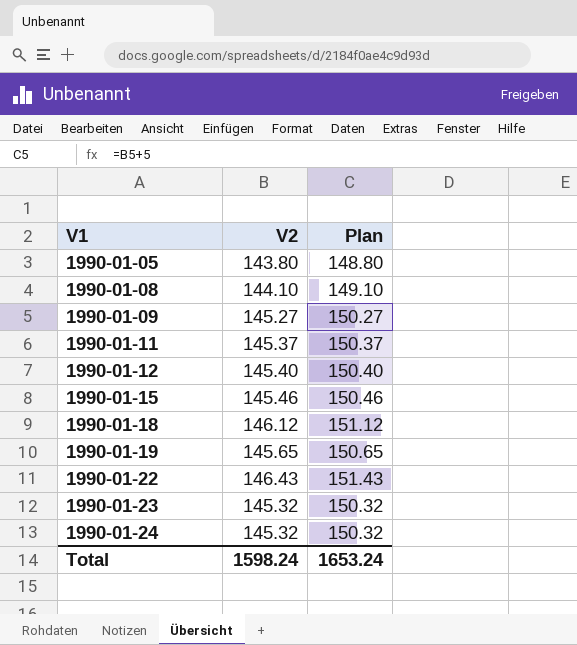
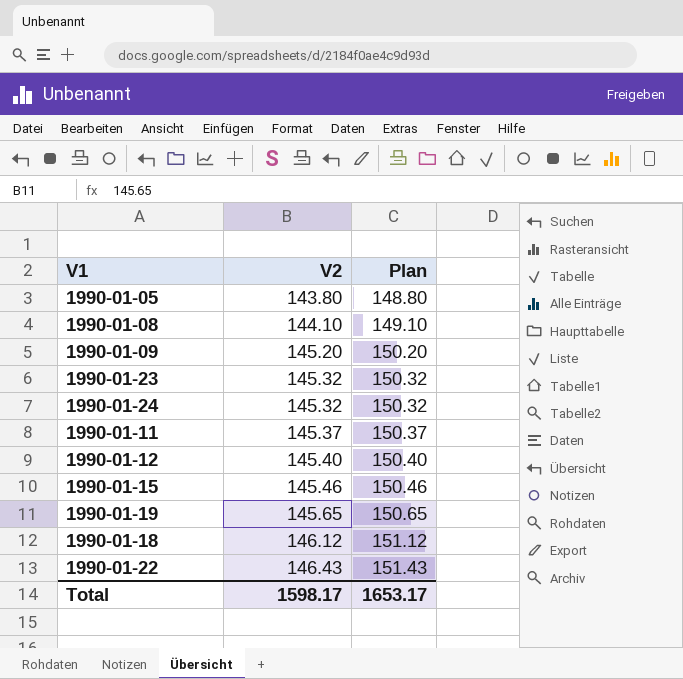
row order: V1 ascending -> V2 ascending
1990-01-09 | V2: 145.27 -> 145.20
1990-01-09 | Plan: 150.27 -> 150.20
Total | V2: 1598.24 -> 1598.17
Total | Plan: 1653.24 -> 1653.17

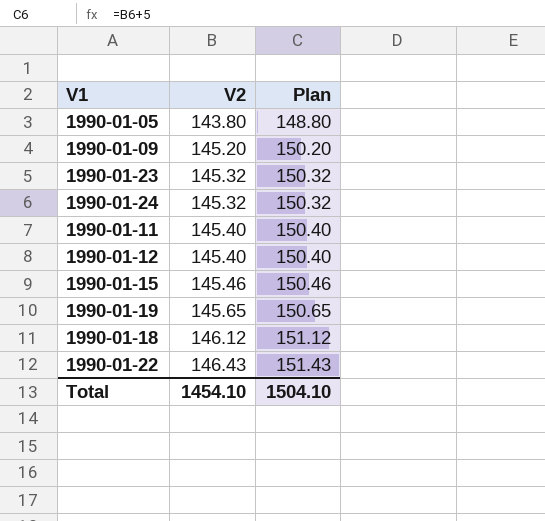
row 1990-01-08: 144.10 | 149.10 -> none
1990-01-11 | V2: 145.37 -> 145.40
1990-01-11 | Plan: 150.37 -> 150.40
Total | V2: 1598.17 -> 1454.10
Total | Plan: 1653.17 -> 1504.10

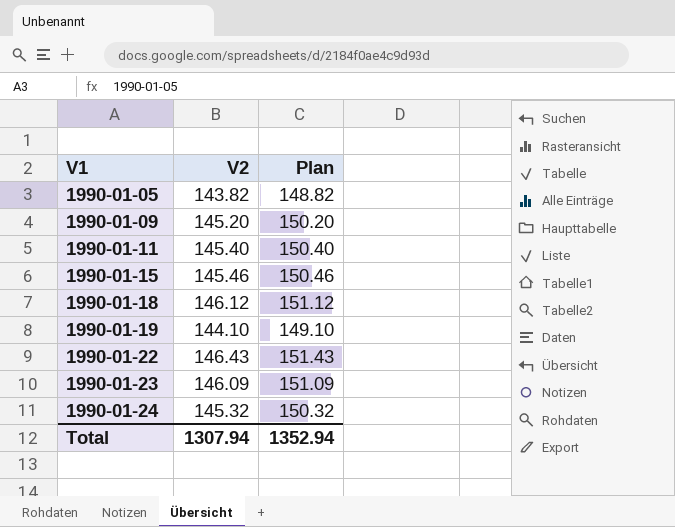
row order: V2 ascending -> V1 ascending
row 1990-01-12: 145.40 | 150.40 -> none
1990-01-05 | V2: 143.80 -> 143.82
1990-01-05 | Plan: 148.80 -> 148.82
1990-01-19 | V2: 145.65 -> 144.10
1990-01-19 | Plan: 150.65 -> 149.10
1990-01-23 | V2: 145.32 -> 146.09
1990-01-23 | Plan: 150.32 -> 151.09
Total | V2: 1454.10 -> 1307.94
Total | Plan: 1504.10 -> 1352.94

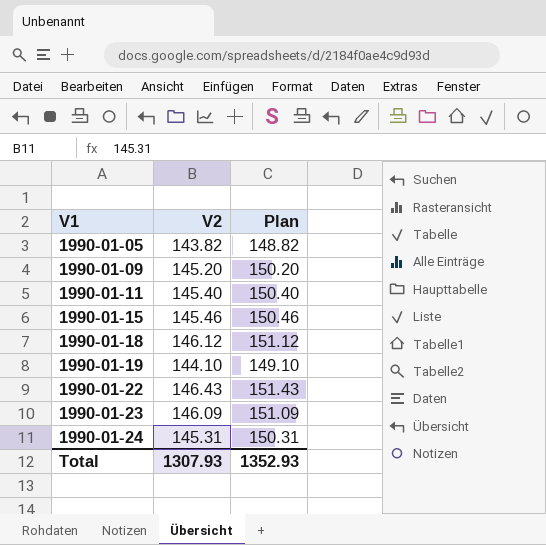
1990-01-24 | V2: 145.32 -> 145.31
1990-01-24 | Plan: 150.32 -> 150.31
Total | V2: 1307.94 -> 1307.93
Total | Plan: 1352.94 -> 1352.93

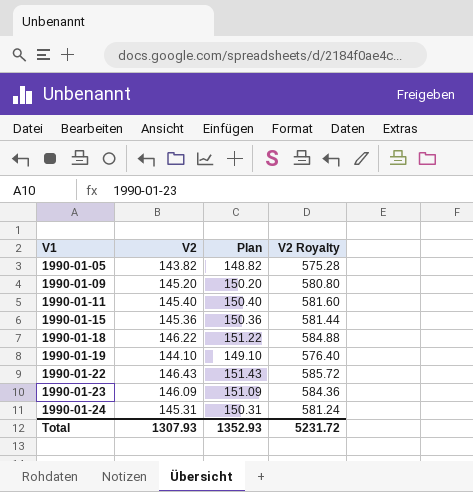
column V2 Royalty | formula: none -> [V2] * 4
1990-01-15 | V2: 145.46 -> 145.36
1990-01-15 | Plan: 150.46 -> 150.36
1990-01-18 | V2: 146.12 -> 146.22
1990-01-18 | Plan: 151.12 -> 151.22

